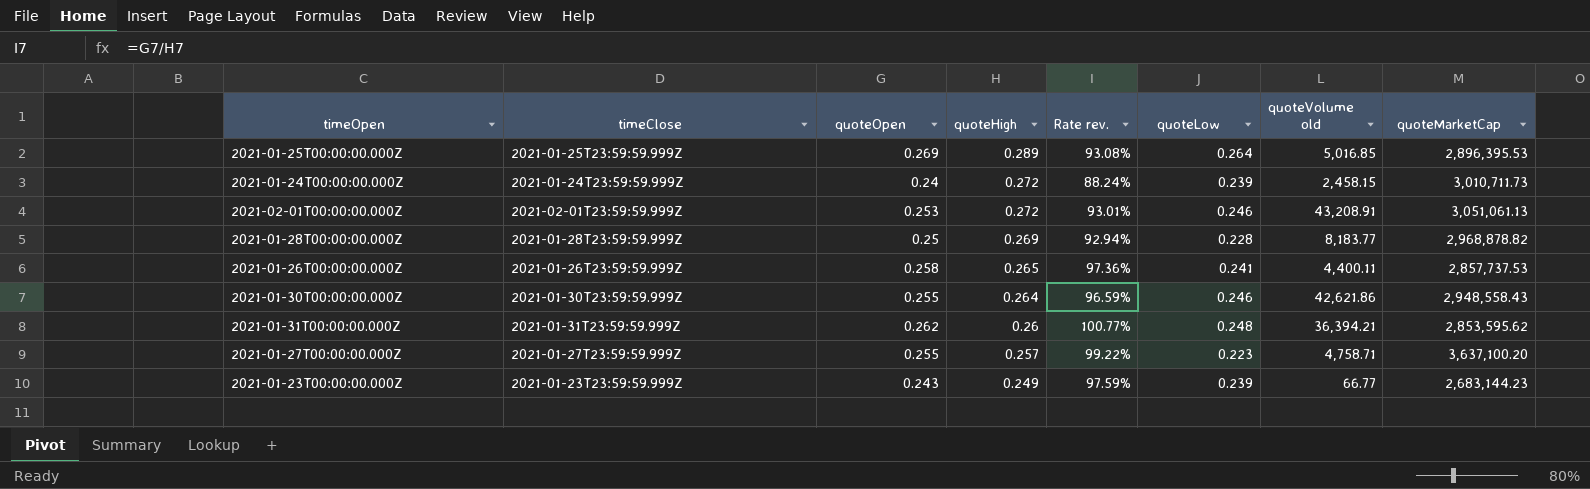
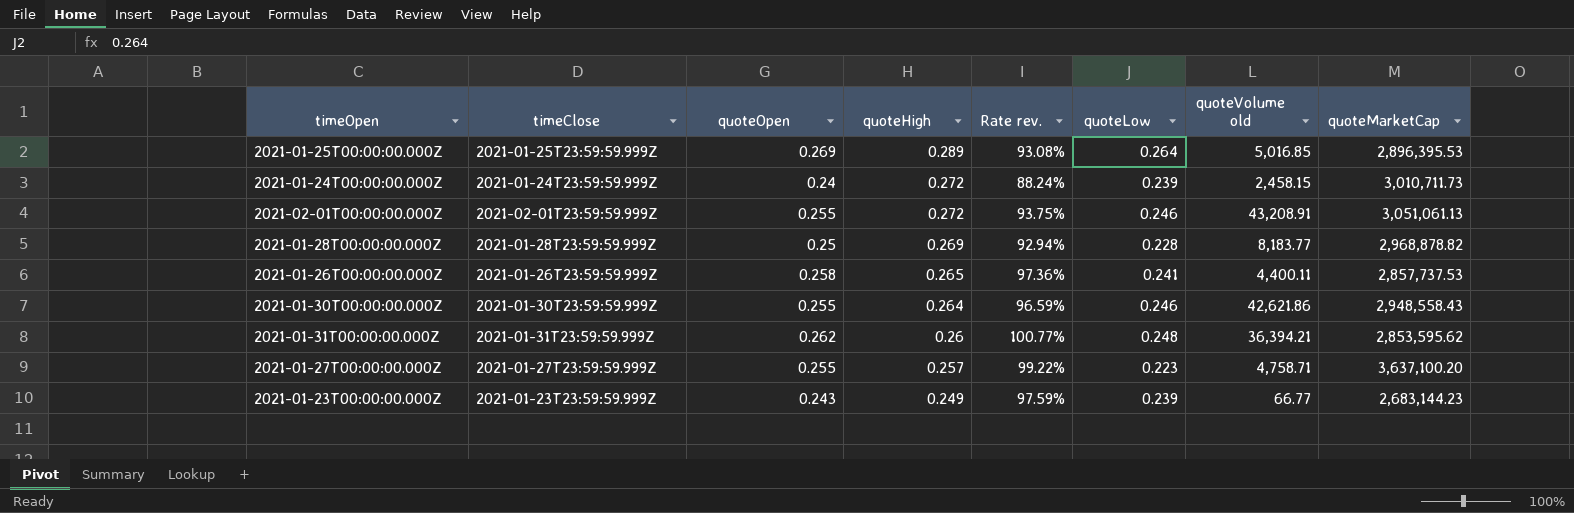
2021-02-01T00:00:00.000Z | quoteOpen: 0.253 -> 0.255
2021-02-01T00:00:00.000Z | Rate rev.: 93.01% -> 93.75%

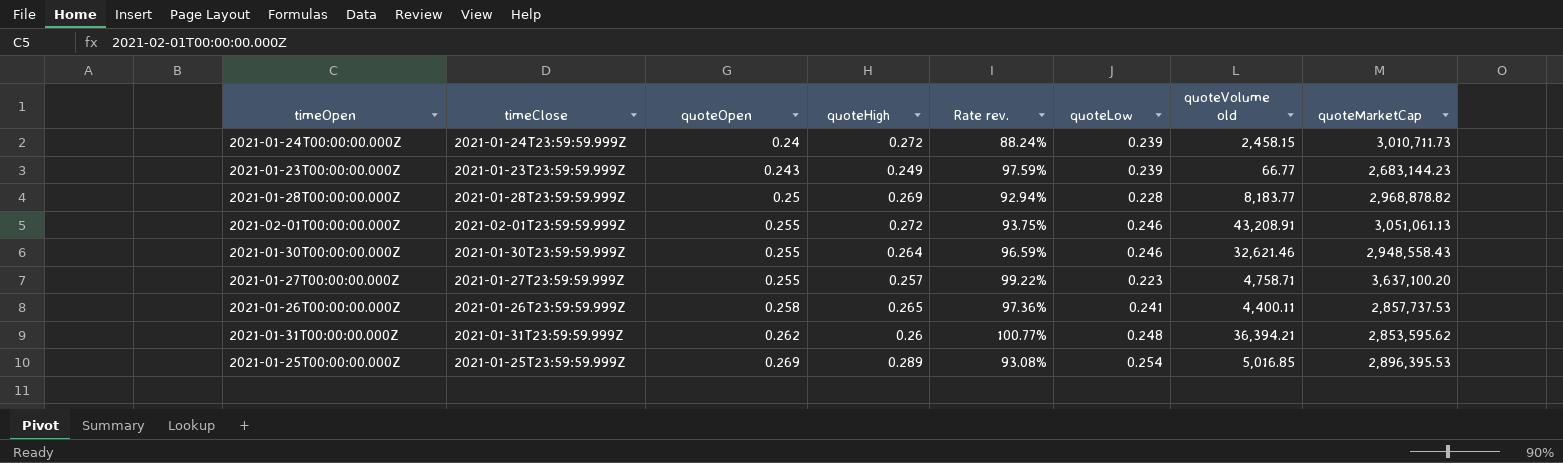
row order: quoteHigh descending -> quoteOpen ascending
2021-01-30T00:00:00.000Z | quoteVolume old: 42,621.86 -> 32,621.46
2021-01-25T00:00:00.000Z | quoteLow: 0.264 -> 0.254

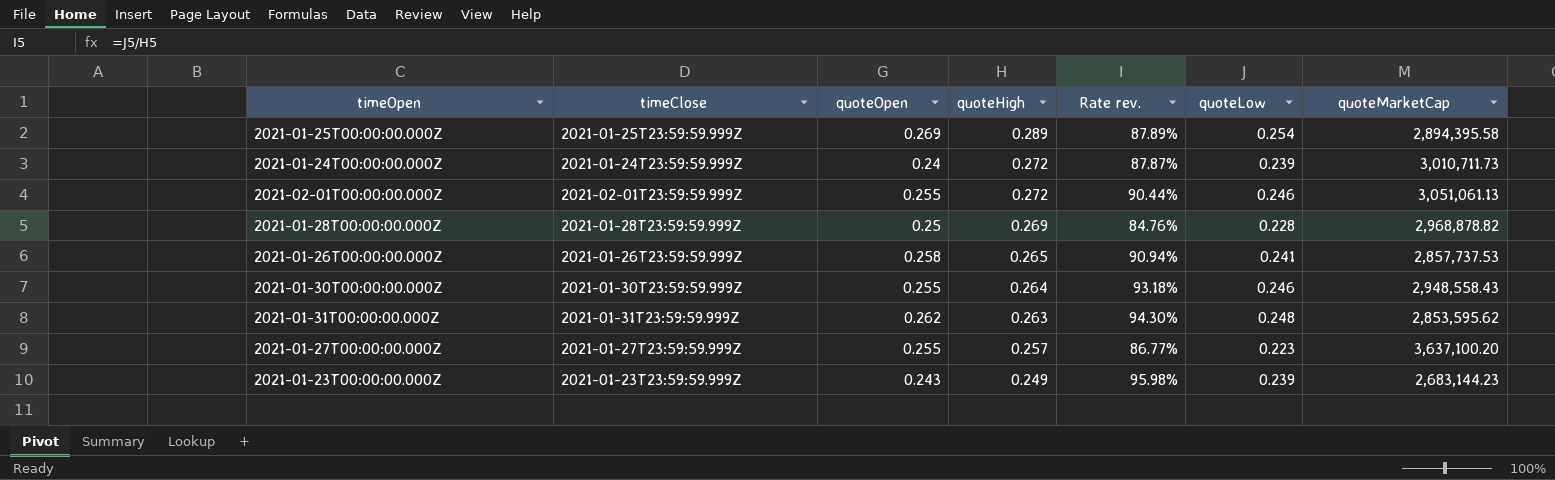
row order: quoteOpen ascending -> quoteHigh descending
column quoteVolume old | position: 7 -> none
column Rate rev. | formula: [quoteOpen] / [quoteHigh] -> [quoteLow] / [quoteHigh]
2021-01-25T00:00:00.000Z | quoteMarketCap: 2,896,395.53 -> 2,894,395.58
2021-01-31T00:00:00.000Z | quoteHigh: 0.26 -> 0.263

